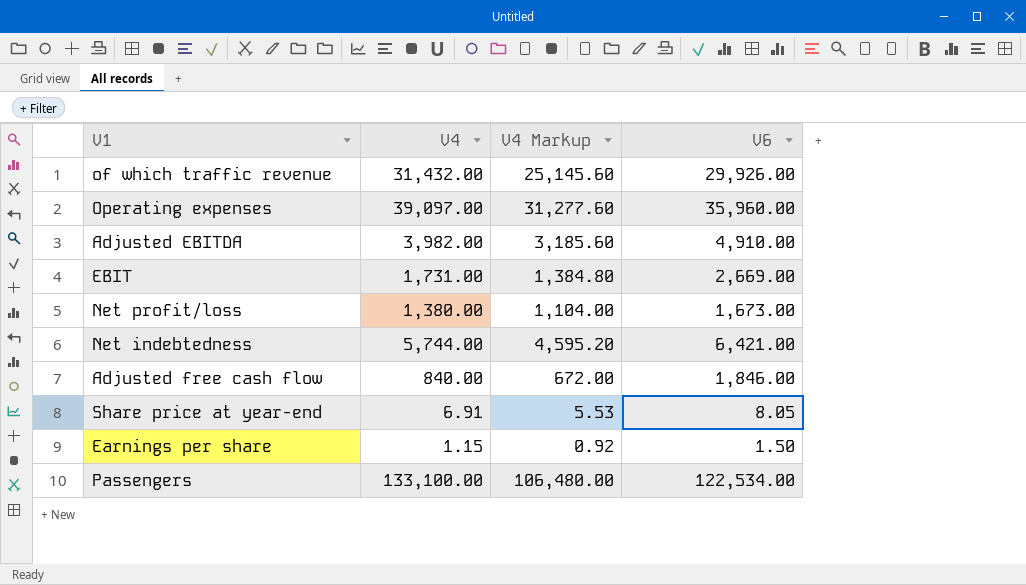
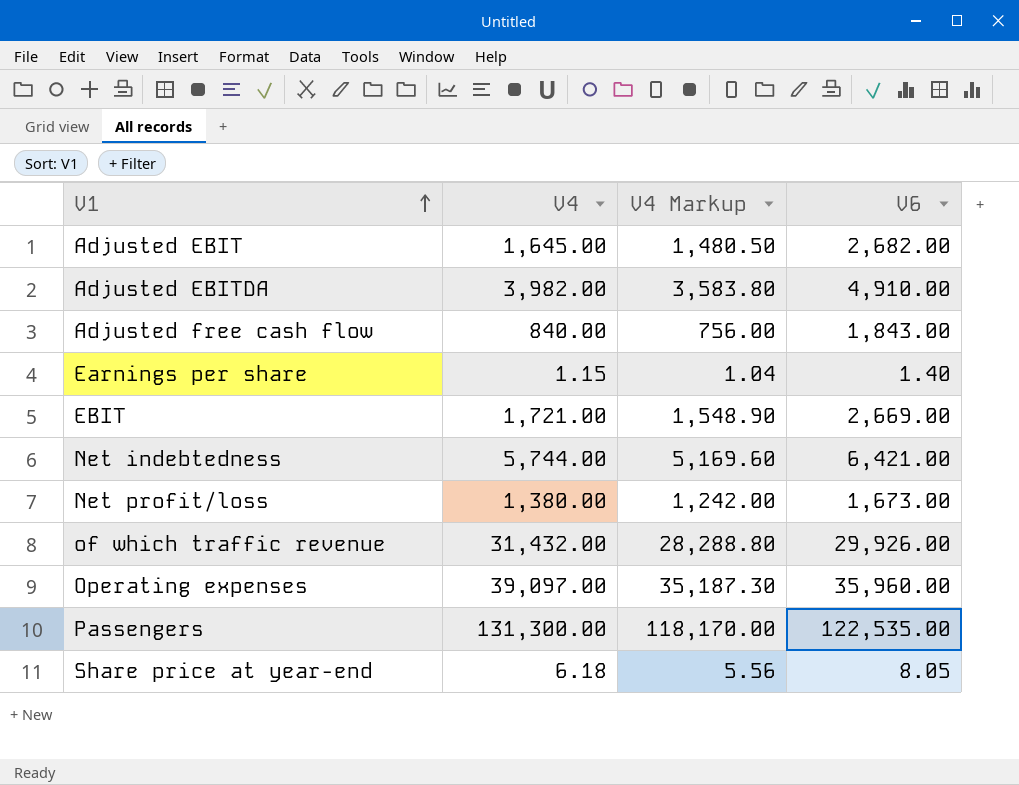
row order: none -> V1 ascending
column V4 Markup | formula: [V4] * 0.8 -> [V4] * 0.9
row Adjusted EBIT: none -> 1,645.00 | 1,480.50 | 2,682.00
Adjusted free cash flow | V6: 1,846.00 -> 1,843.00
Earnings per share | V6: 1.50 -> 1.40
EBIT | V4: 1,731.00 -> 1,721.00
Passengers | V4: 133,100.00 -> 131,300.00
Passengers | V6: 122,534.00 -> 122,535.00
Share price at year-end | V4: 6.91 -> 6.18

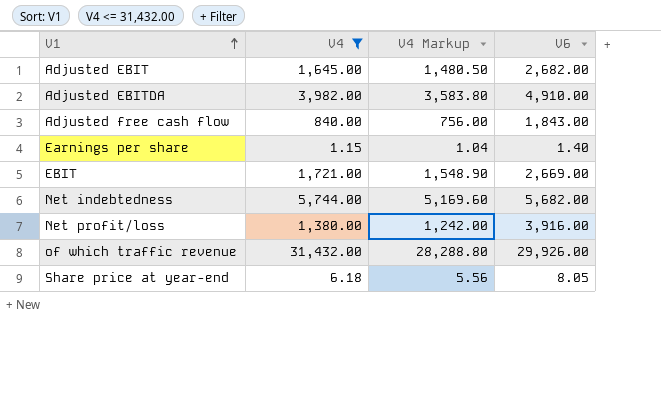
filter: none -> V4 <= 31,432.00
Net indebtedness | V6: 6,421.00 -> 5,682.00
Net profit/loss | V6: 1,673.00 -> 3,916.00

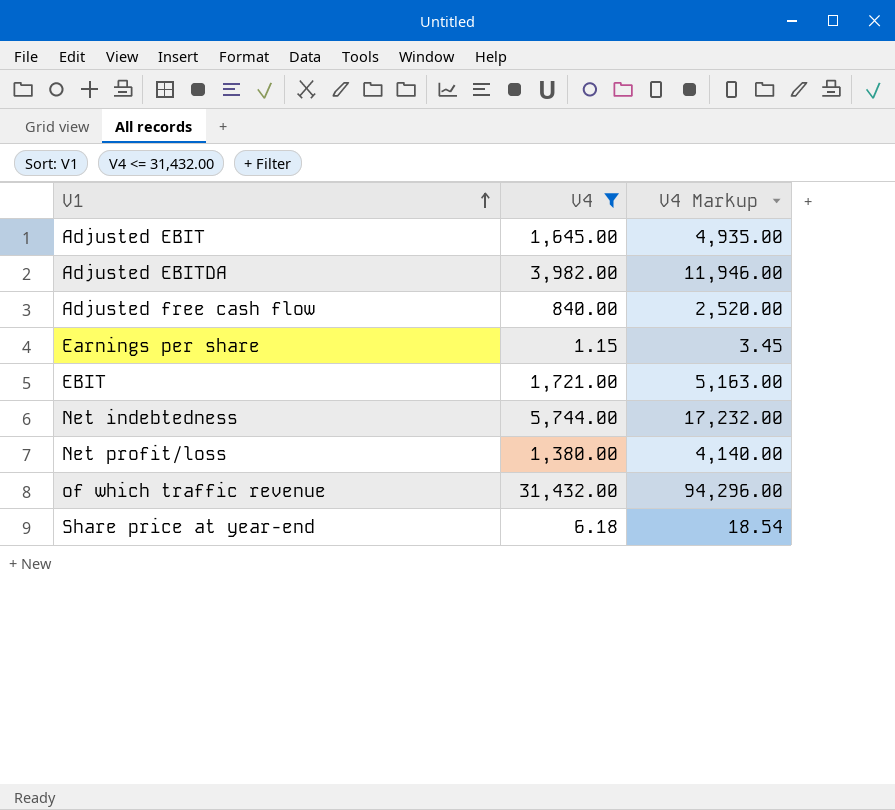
column V6 | position: 4 -> none
column V4 Markup | formula: [V4] * 0.9 -> [V4] * 3

